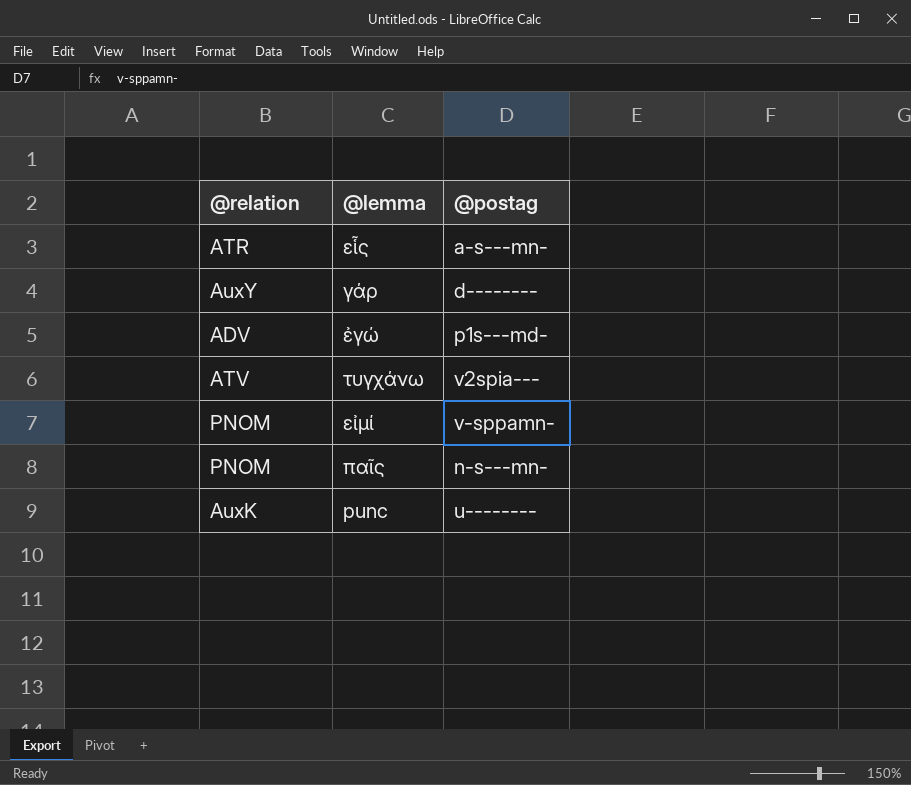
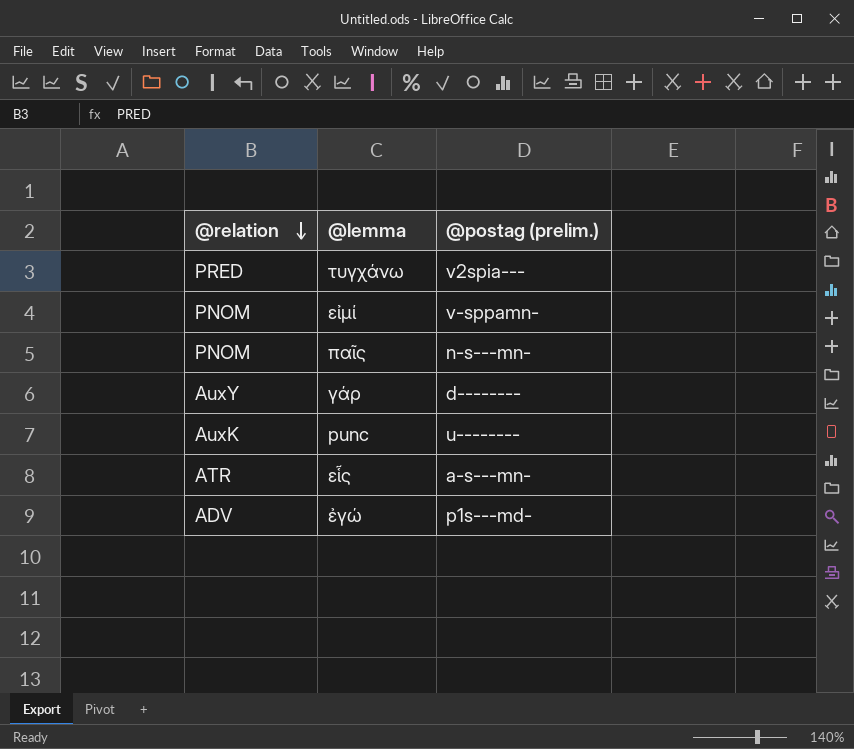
row order: none -> @relation descending
column name: @postag -> @postag (prelim.)
τυγχάνω | @relation: ATV -> PRED

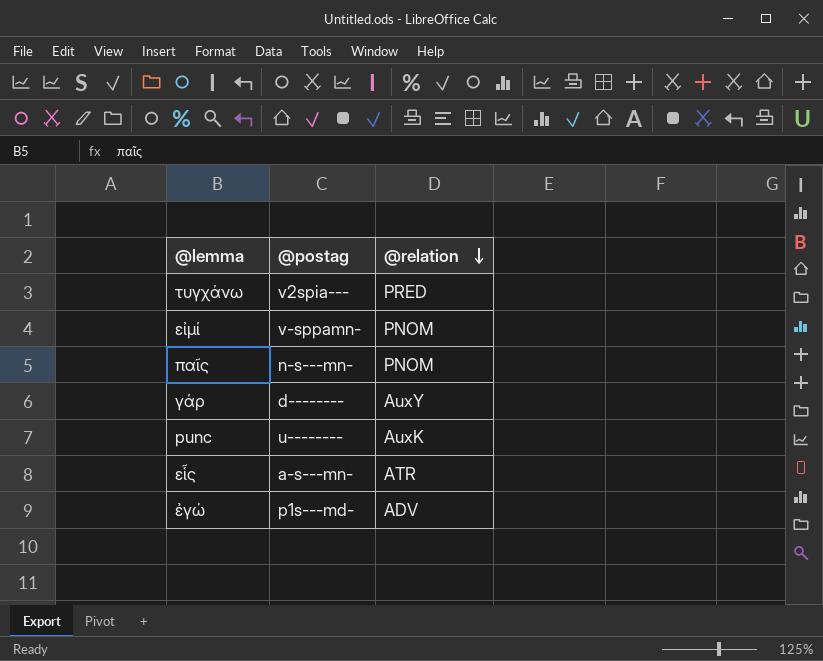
column name: @postag (prelim.) -> @postag
column @relation | position: 1 -> 3

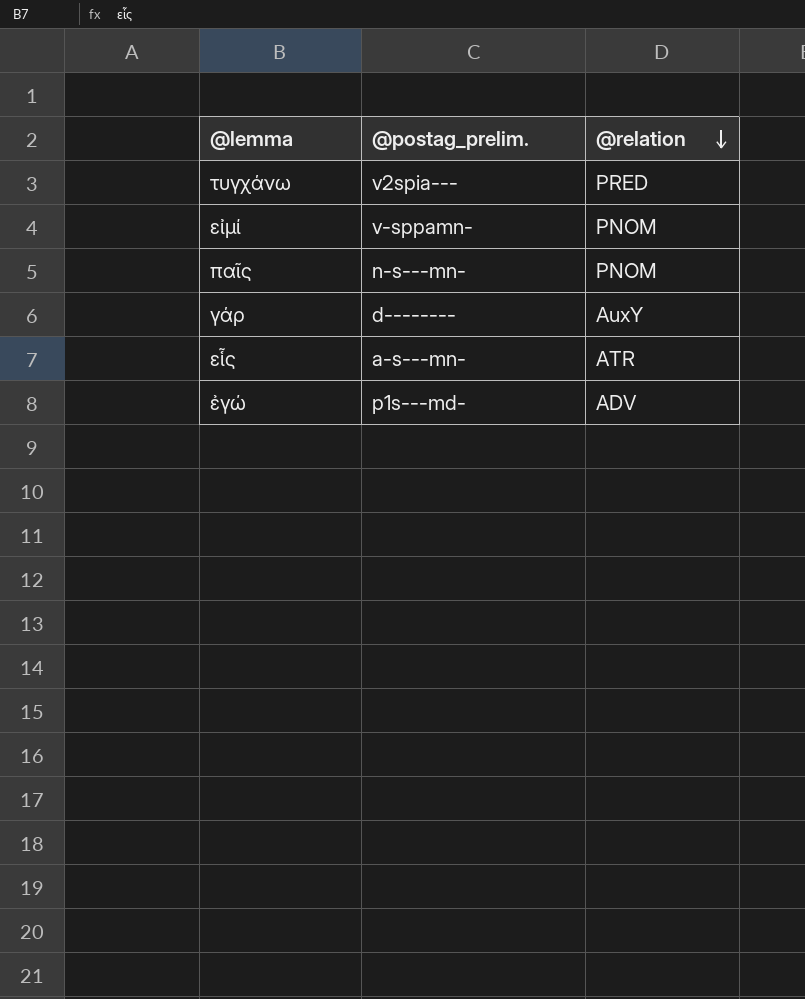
column name: @postag -> @postag_prelim.
row punc: u-------- | AuxK -> none

